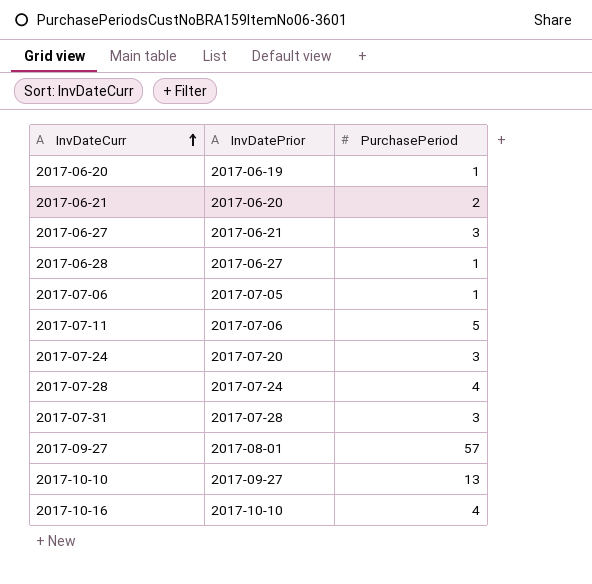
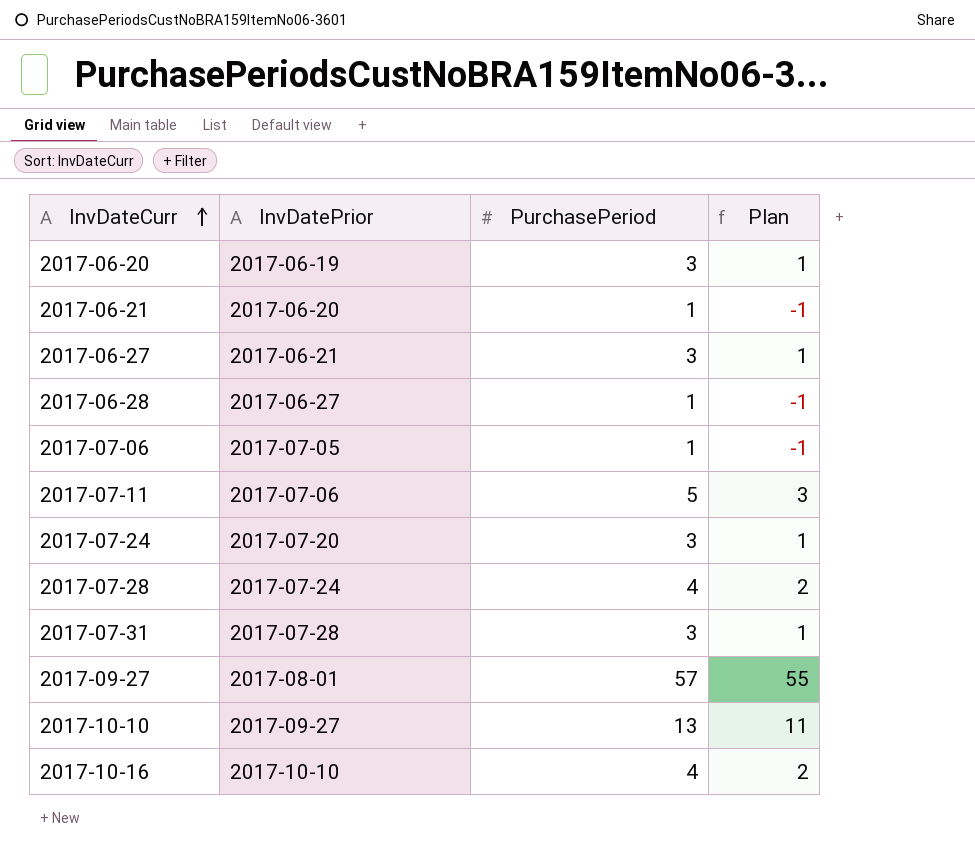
column Plan | formula: none -> [PurchasePeriod] - 2
2017-06-20 | PurchasePeriod: 1 -> 3
2017-06-21 | PurchasePeriod: 2 -> 1

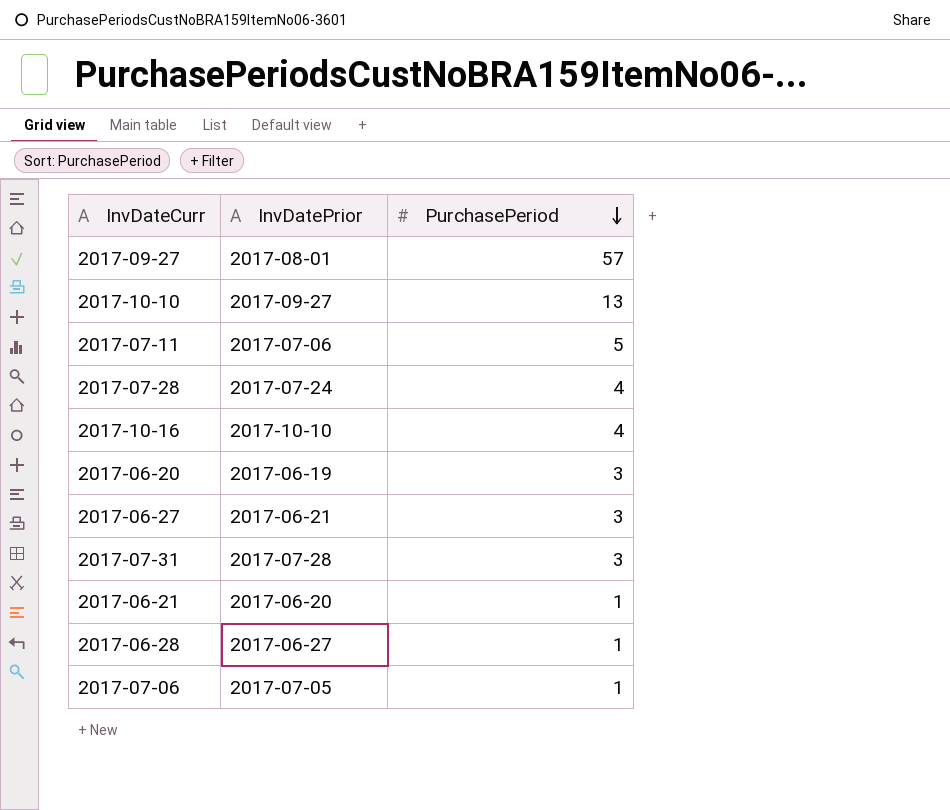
row order: InvDateCurr ascending -> PurchasePeriod descending
column Plan | formula: [PurchasePeriod] - 2 -> none
row 2017-07-24: 2017-07-20 | 3 | 1 -> none

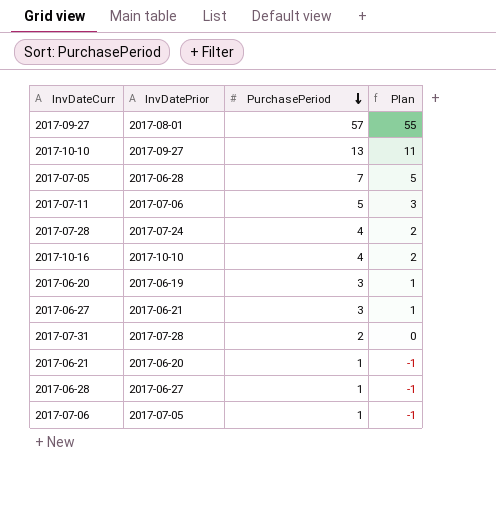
column Plan | formula: none -> [PurchasePeriod] - 2
row 2017-07-05: none -> 2017-06-28 | 7 | 5
2017-07-31 | PurchasePeriod: 3 -> 2

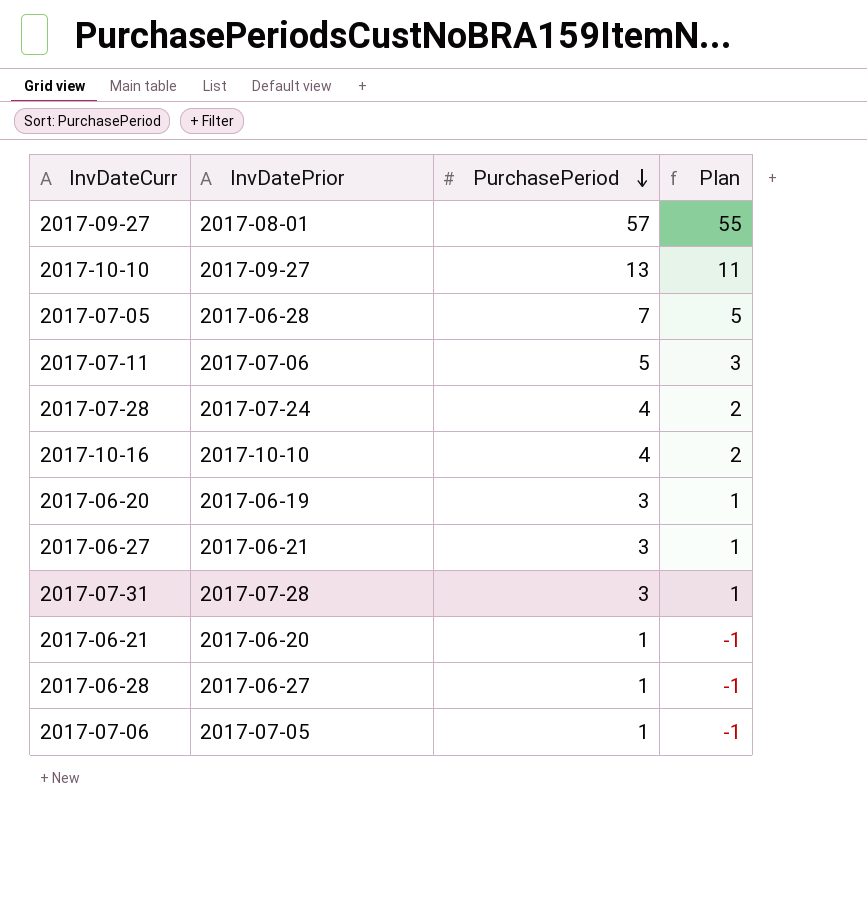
2017-07-31 | PurchasePeriod: 2 -> 3
2017-07-31 | Plan: 0 -> 1

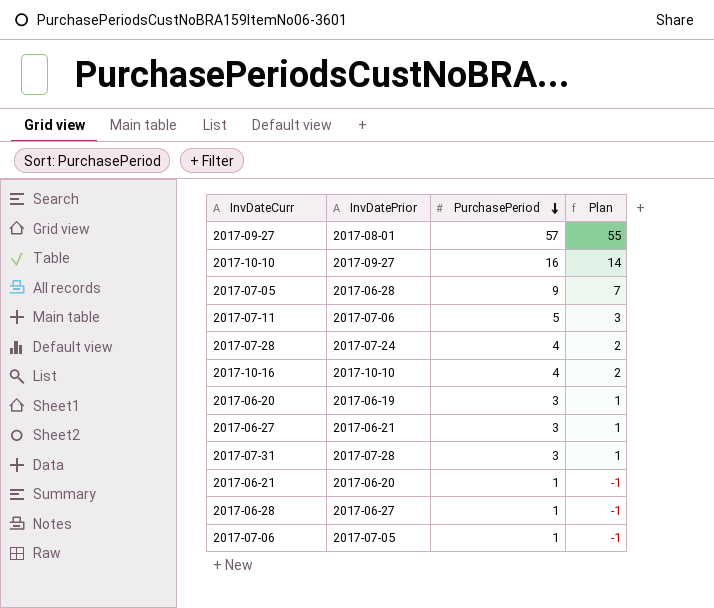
2017-10-10 | PurchasePeriod: 13 -> 16
2017-10-10 | Plan: 11 -> 14
2017-07-05 | PurchasePeriod: 7 -> 9
2017-07-05 | Plan: 5 -> 7

